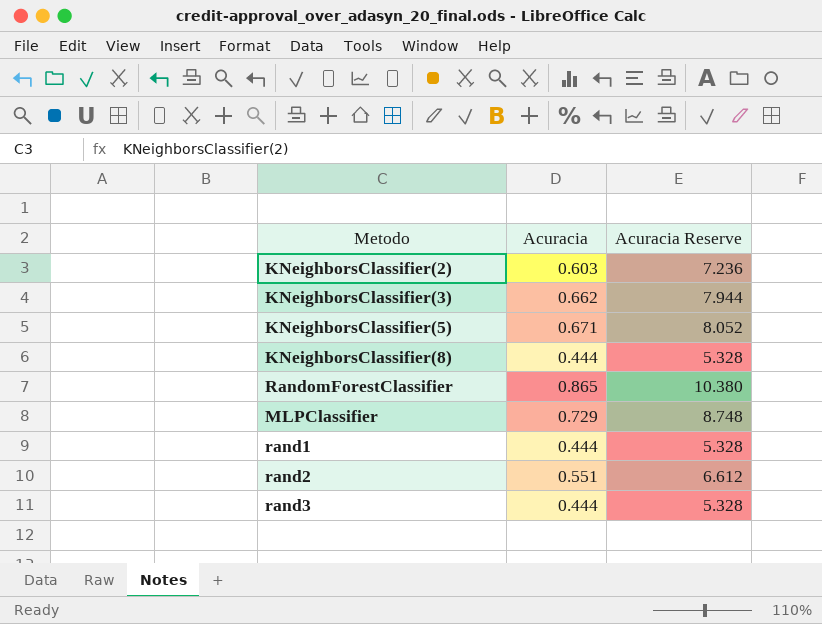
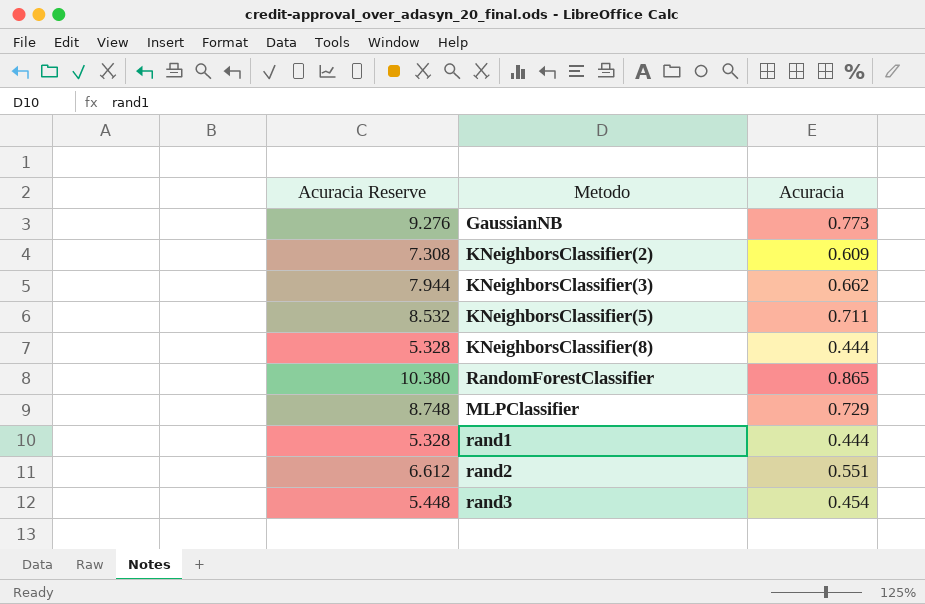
column Acuracia Reserve | position: 3 -> 1
row GaussianNB: none -> 9.276 | 0.773
KNeighborsClassifier(2) | Acuracia Reserve: 7.236 -> 7.308
KNeighborsClassifier(2) | Acuracia: 0.603 -> 0.609
KNeighborsClassifier(5) | Acuracia Reserve: 8.052 -> 8.532
KNeighborsClassifier(5) | Acuracia: 0.671 -> 0.711
rand3 | Acuracia Reserve: 5.328 -> 5.448
rand3 | Acuracia: 0.444 -> 0.454

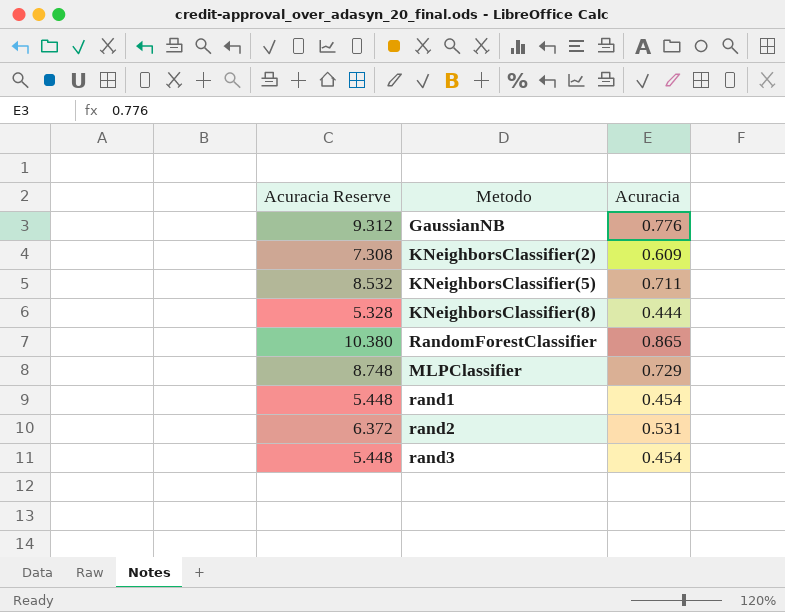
row KNeighborsClassifier(3): 7.944 | 0.662 -> none
GaussianNB | Acuracia Reserve: 9.276 -> 9.312
GaussianNB | Acuracia: 0.773 -> 0.776
rand1 | Acuracia Reserve: 5.328 -> 5.448
rand1 | Acuracia: 0.444 -> 0.454
rand2 | Acuracia Reserve: 6.612 -> 6.372
rand2 | Acuracia: 0.551 -> 0.531

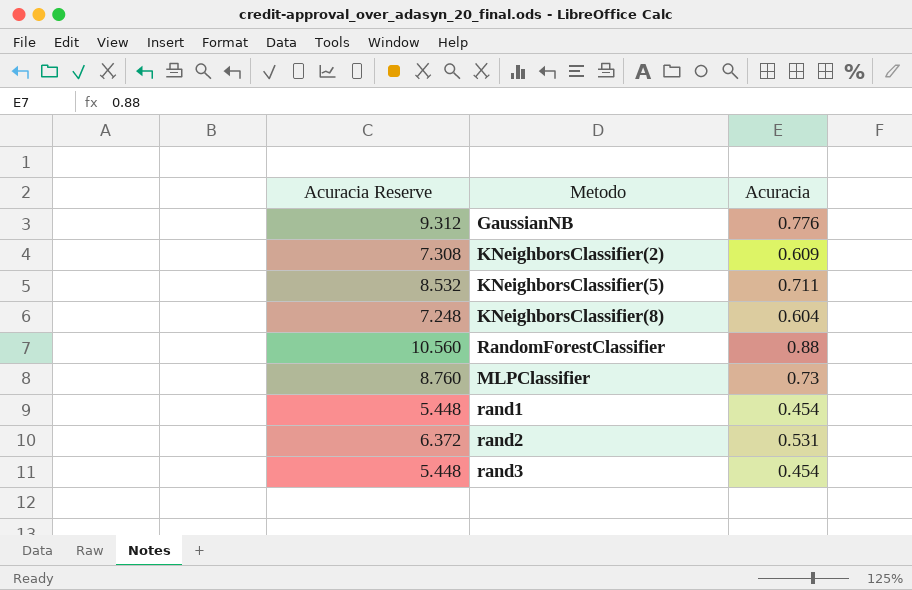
KNeighborsClassifier(8) | Acuracia Reserve: 5.328 -> 7.248
KNeighborsClassifier(8) | Acuracia: 0.444 -> 0.604
RandomForestClassifier | Acuracia Reserve: 10.380 -> 10.560
RandomForestClassifier | Acuracia: 0.865 -> 0.88
MLPClassifier | Acuracia Reserve: 8.748 -> 8.760
MLPClassifier | Acuracia: 0.729 -> 0.73

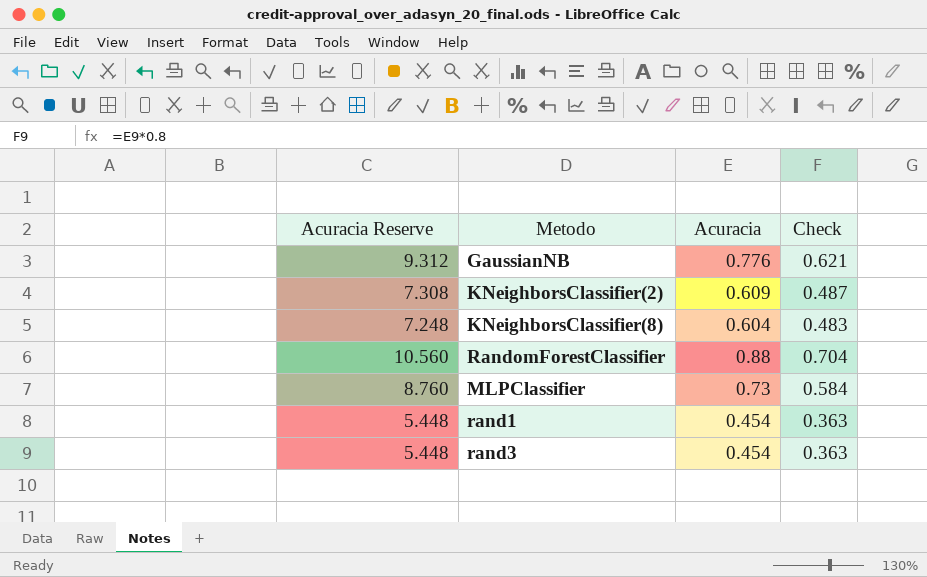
column Check | formula: none -> [Acuracia] * 0.8
row KNeighborsClassifier(5): 8.532 | 0.711 -> none
row rand2: 6.372 | 0.531 -> none

